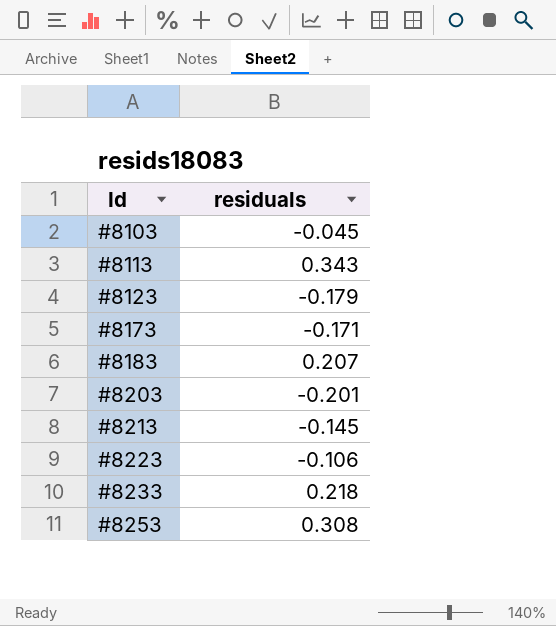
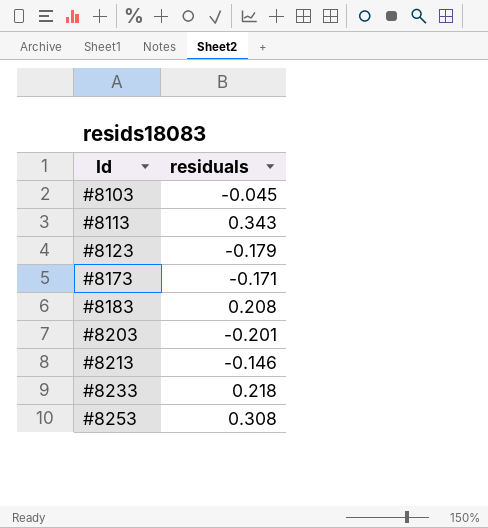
row #8223: -0.106 -> none
#8183 | residuals: 0.207 -> 0.208
#8213 | residuals: -0.145 -> -0.146

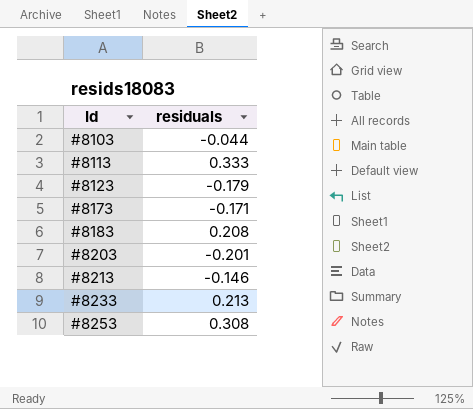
#8103 | residuals: -0.045 -> -0.044
#8113 | residuals: 0.343 -> 0.333
#8233 | residuals: 0.218 -> 0.213

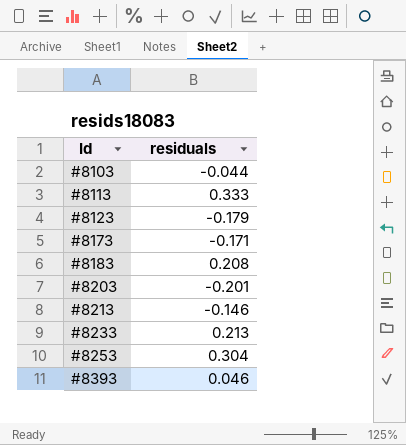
#8253 | residuals: 0.308 -> 0.304
row #8393: none -> 0.046

